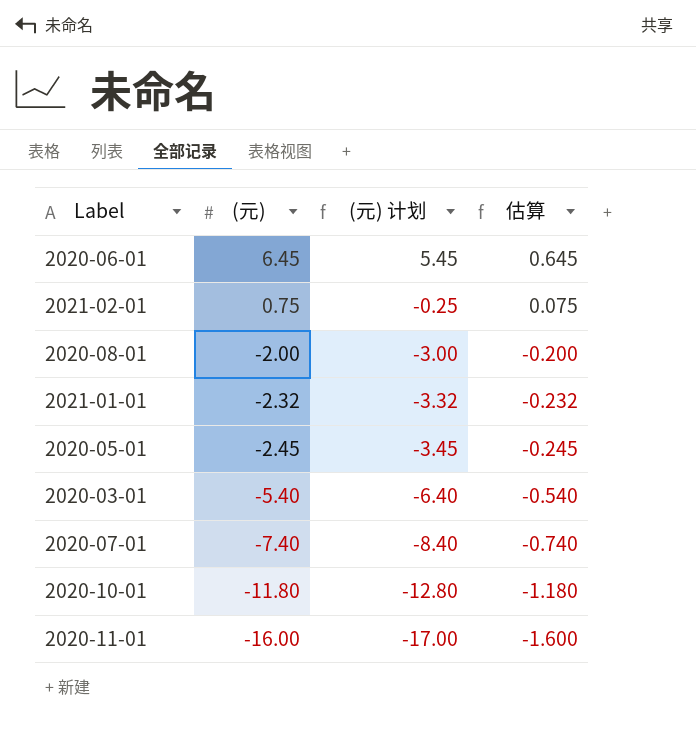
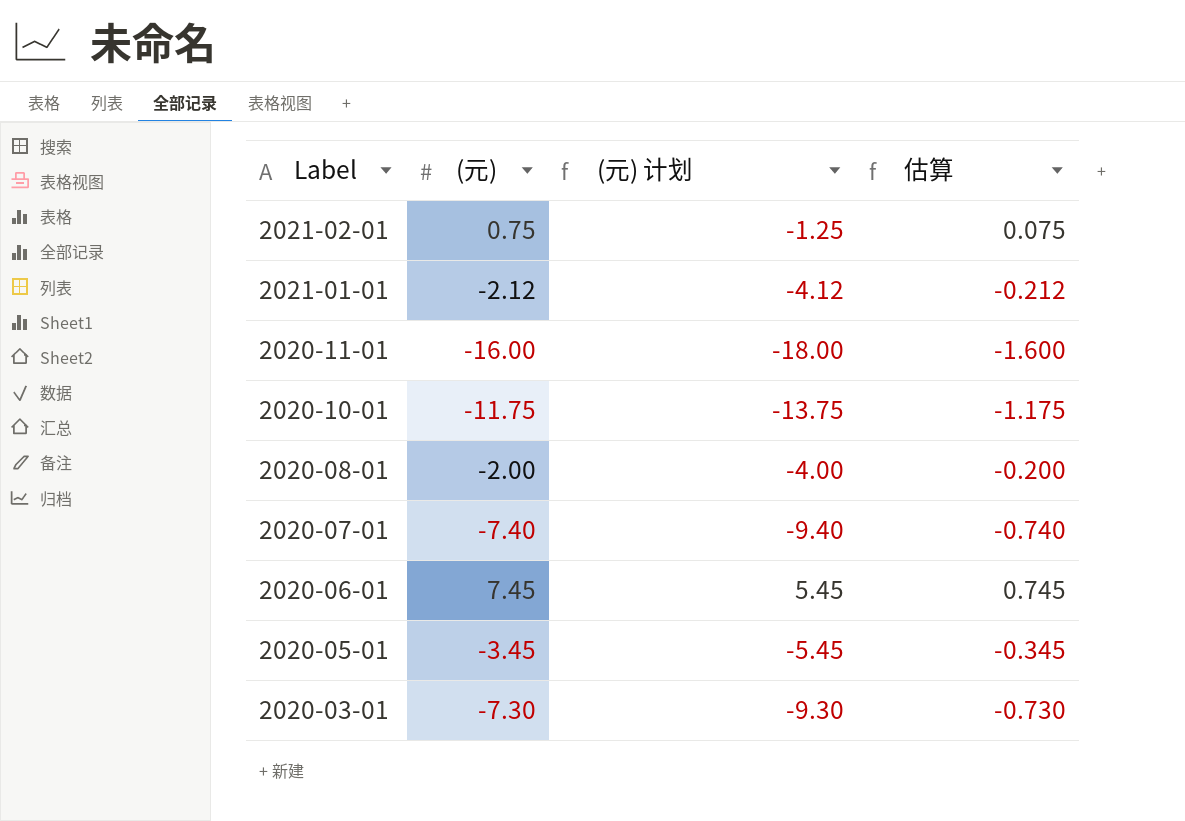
row order: (元) descending -> Label descending
column (元) 计划 | formula: [(元)] - 1 -> [(元)] - 2
2021-01-01 | (元): -2.32 -> -2.12
2021-01-01 | 估算: -0.232 -> -0.212
2020-10-01 | (元): -11.80 -> -11.75
2020-10-01 | 估算: -1.180 -> -1.175
2020-06-01 | (元): 6.45 -> 7.45
2020-06-01 | 估算: 0.645 -> 0.745
2020-05-01 | (元): -2.45 -> -3.45
2020-05-01 | 估算: -0.245 -> -0.345
2020-03-01 | (元): -5.40 -> -7.30
2020-03-01 | 估算: -0.540 -> -0.730

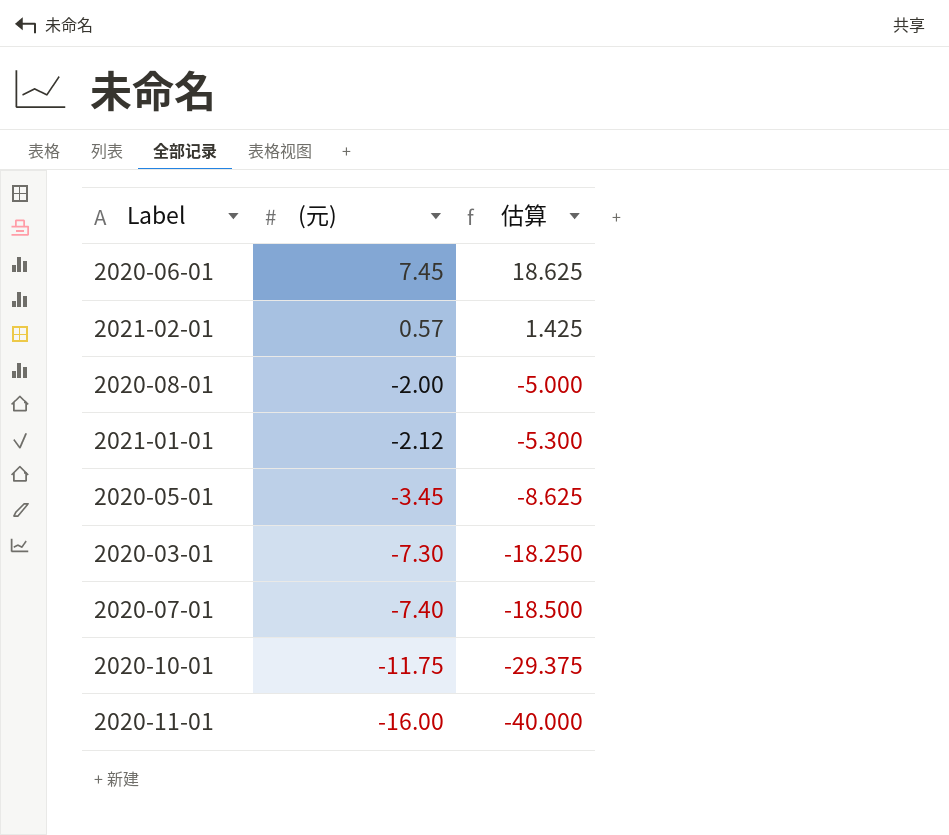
row order: Label descending -> (元) descending
column (元) 计划 | formula: [(元)] - 2 -> none
column 估算 | formula: [(元)] * 0.1 -> [(元)] * 2.5
2021-02-01 | (元): 0.75 -> 0.57

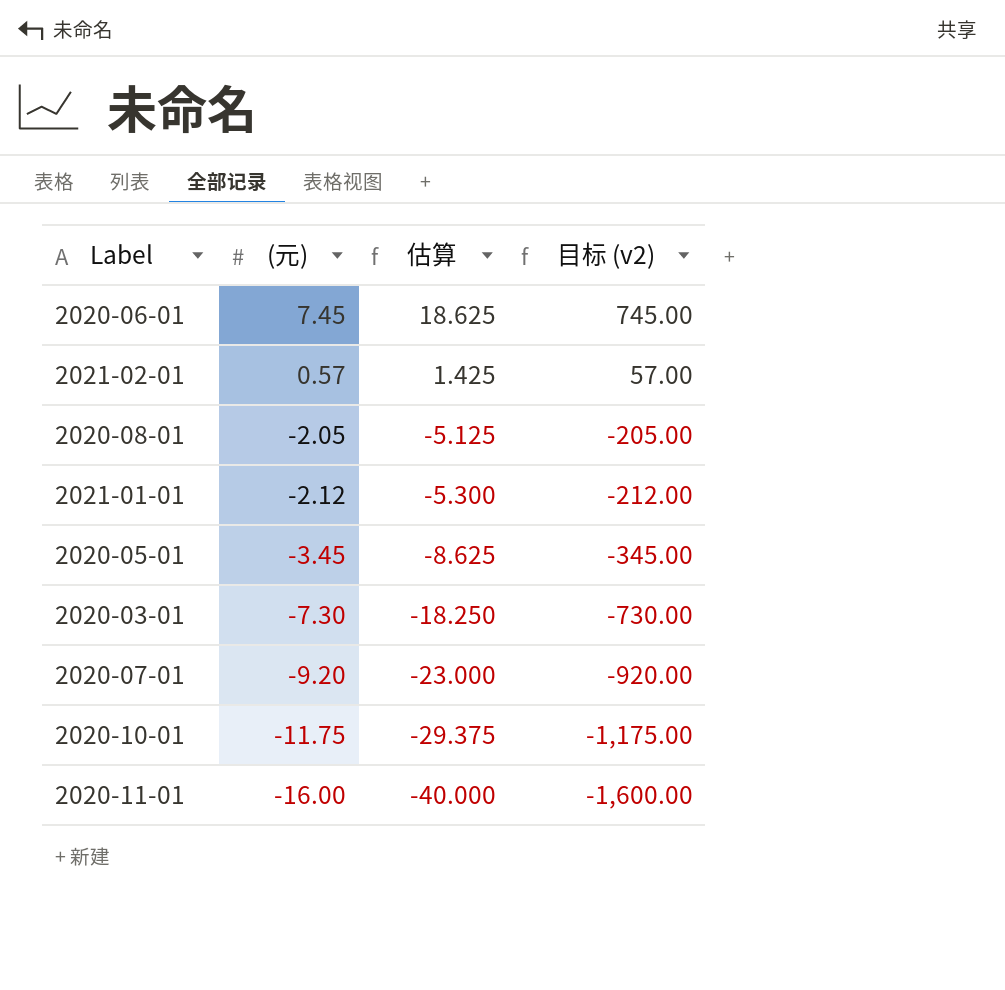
column 目标 (v2) | formula: none -> [(元)] * 100
2020-08-01 | (元): -2.00 -> -2.05
2020-08-01 | 估算: -5.000 -> -5.125
2020-07-01 | (元): -7.40 -> -9.20
2020-07-01 | 估算: -18.500 -> -23.000

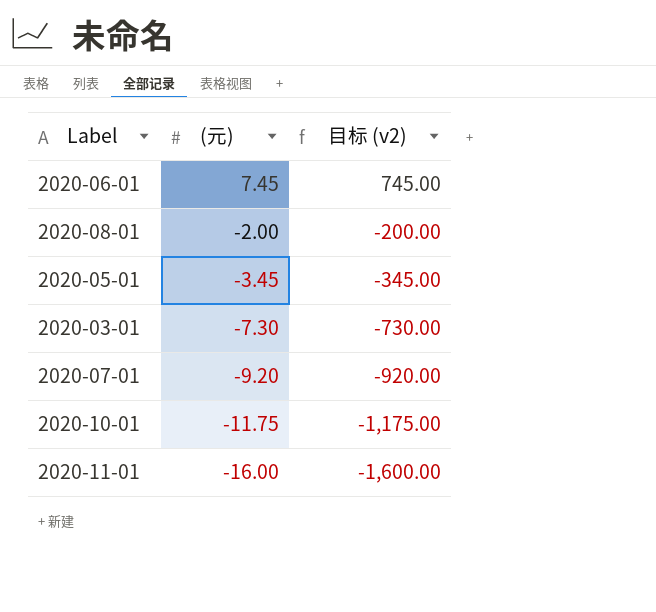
column 估算 | formula: [(元)] * 2.5 -> none
row 2021-02-01: 0.57 | 1.425 | 57.00 -> none
row 2021-01-01: -2.12 | -5.300 | -212.00 -> none
2020-08-01 | (元): -2.05 -> -2.00
2020-08-01 | 目标 (v2): -205.00 -> -200.00

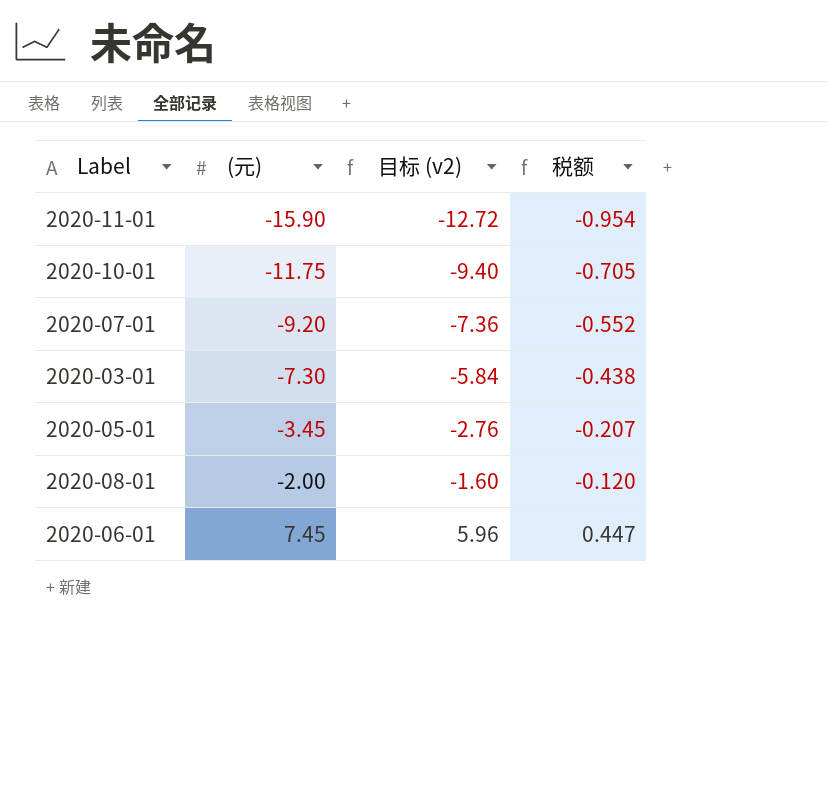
row order: (元) descending -> (元) ascending
column 目标 (v2) | formula: [(元)] * 100 -> [(元)] * 0.8
column 税额 | formula: none -> [(元)] * 0.06
2020-11-01 | (元): -16.00 -> -15.90

